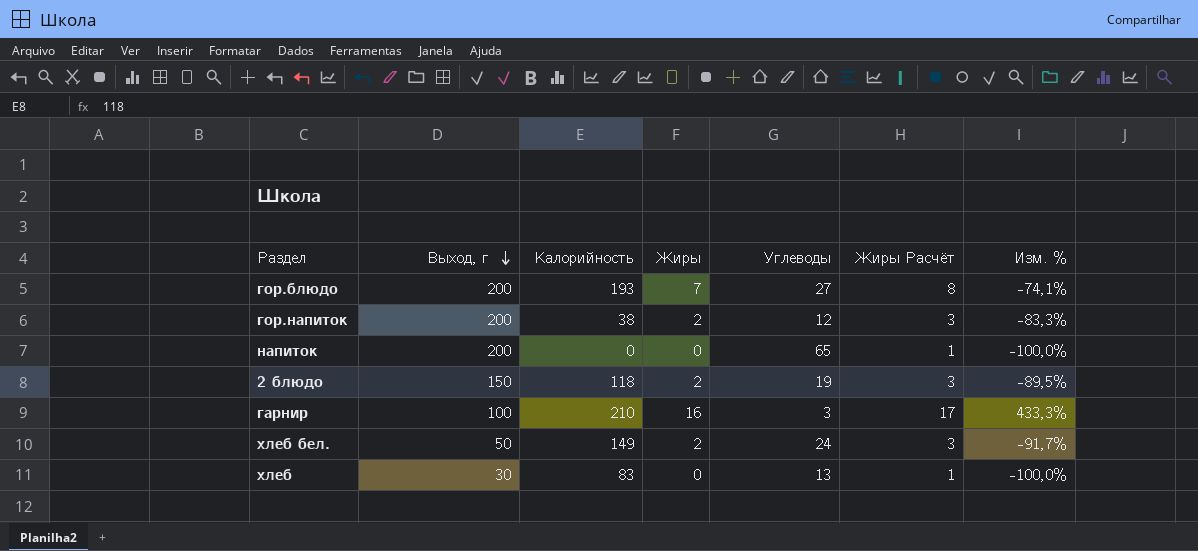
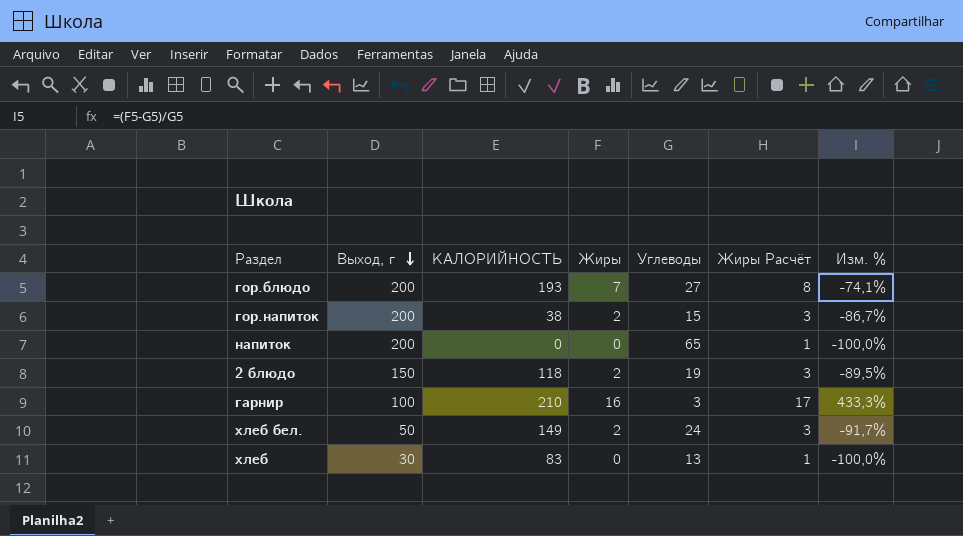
column name: Калорийность -> КАЛОРИЙНОСТЬ
гор.напиток | Углеводы: 12 -> 15
гор.напиток | Изм. %: -83,3% -> -86,7%

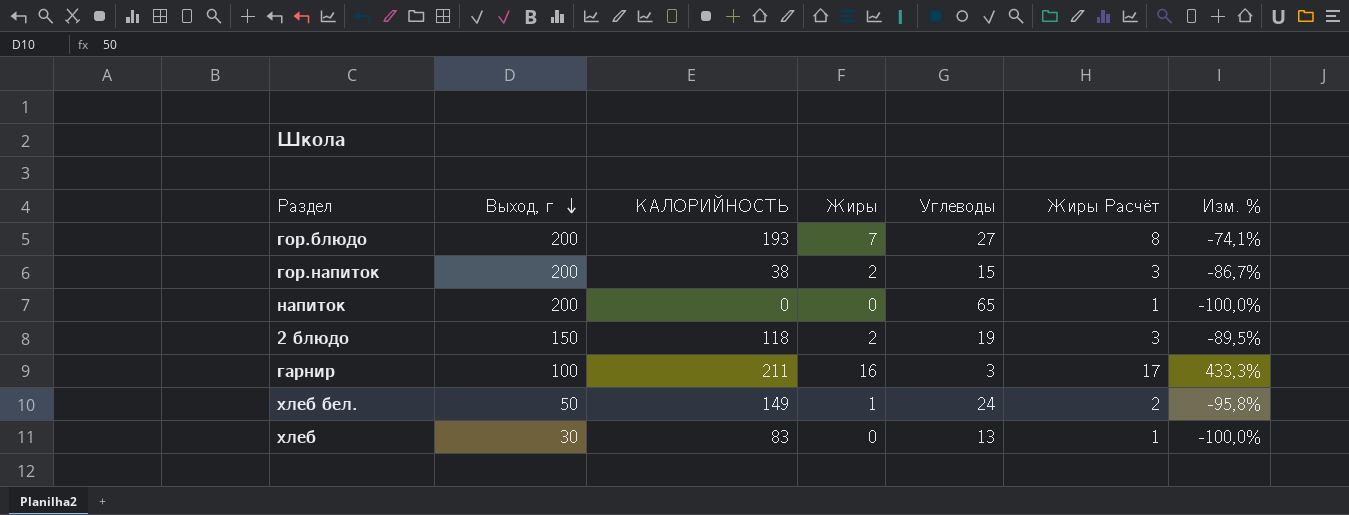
гарнир | КАЛОРИЙНОСТЬ: 210 -> 211
хлеб бел. | Жиры: 2 -> 1
хлеб бел. | Жиры Расчёт: 3 -> 2
хлеб бел. | Изм. %: -91,7% -> -95,8%

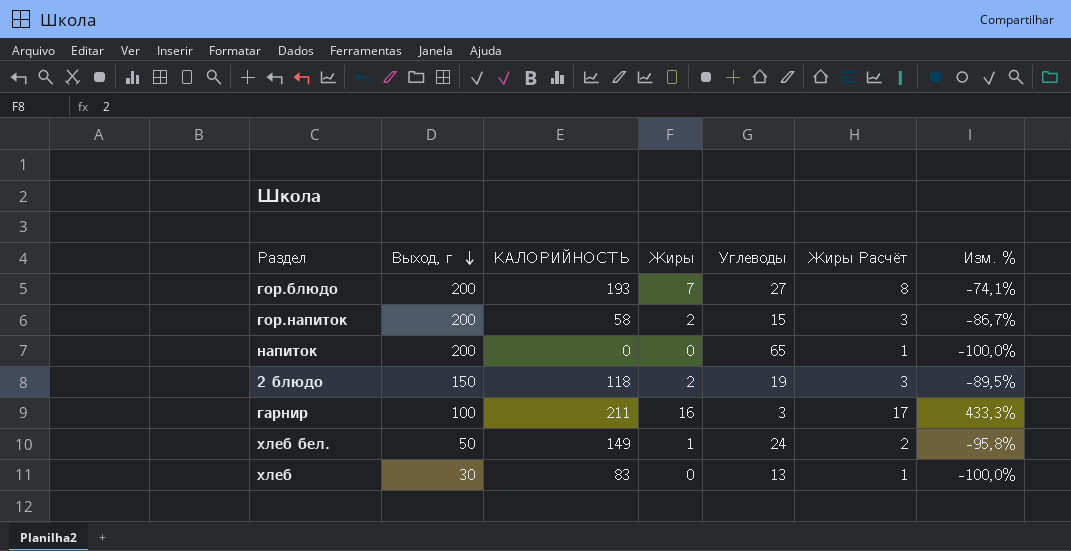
гор.напиток | КАЛОРИЙНОСТЬ: 38 -> 58

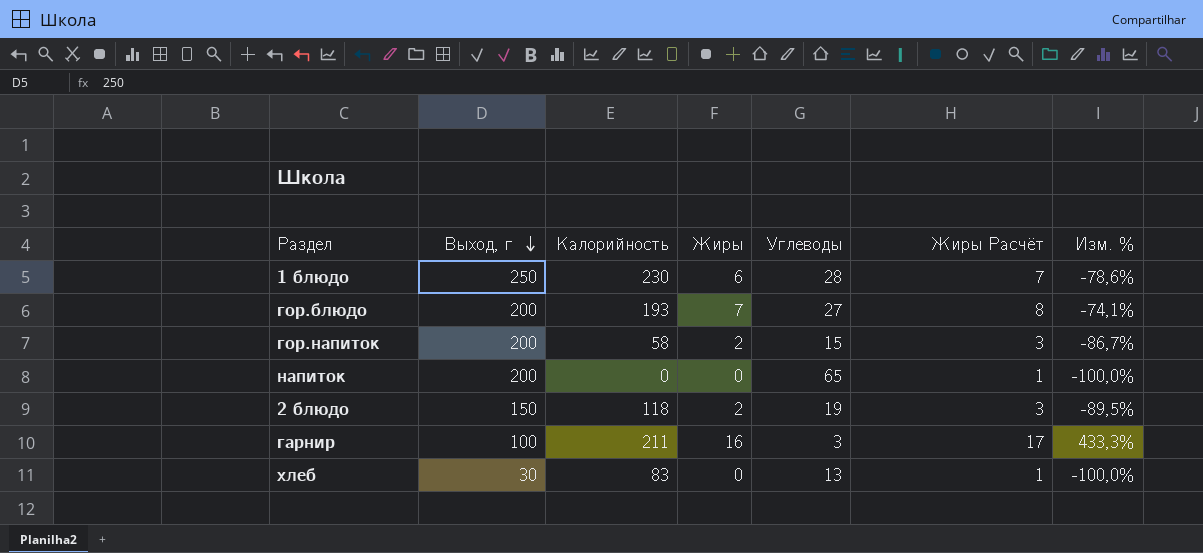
column name: КАЛОРИЙНОСТЬ -> Калорийность
row хлеб бел.: 50 | 149 | 1 | 24 | 2 | -95,8% -> none
row 1 блюдо: none -> 250 | 230 | 6 | 28 | 7 | -78,6%

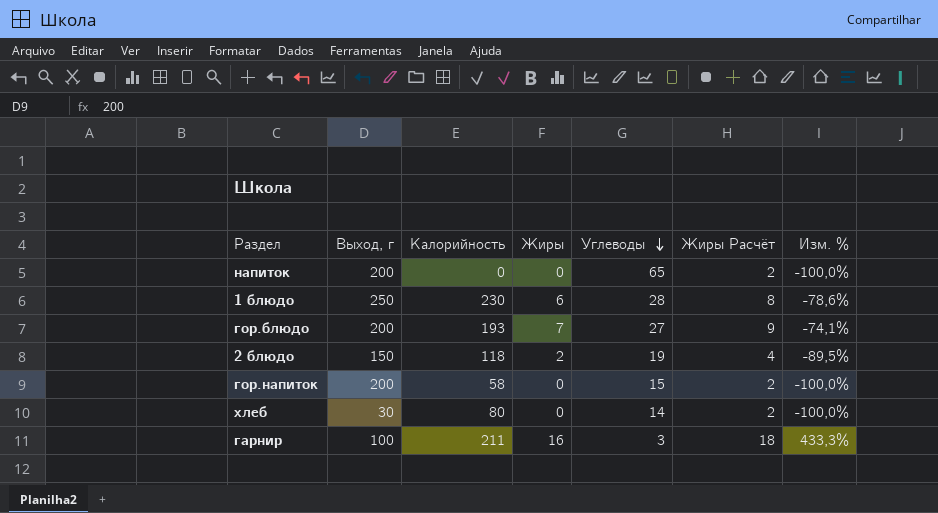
row order: Выход, г descending -> Углеводы descending
column Жиры Расчёт | formula: [Жиры] + 1 -> [Жиры] + 2
гор.напиток | Жиры: 2 -> 0
гор.напиток | Изм. %: -86,7% -> -100,0%
хлеб | Калорийность: 83 -> 80
хлеб | Углеводы: 13 -> 14

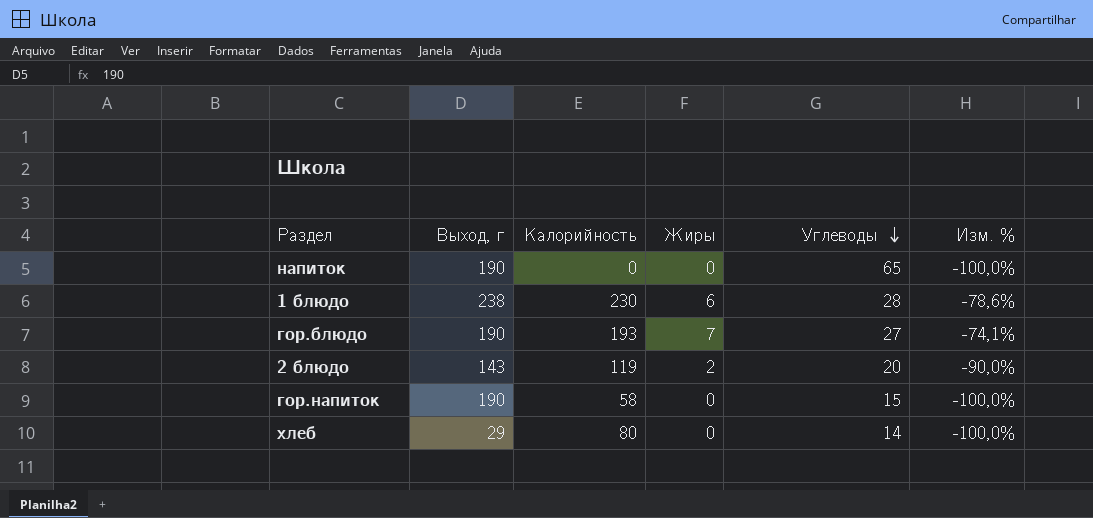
column Жиры Расчёт | formula: [Жиры] + 2 -> none
row гарнир: 100 | 211 | 16 | 3 | 18 | 433,3% -> none
напиток | Выход, г: 200 -> 190
1 блюдо | Выход, г: 250 -> 238
гор.блюдо | Выход, г: 200 -> 190
2 блюдо | Выход, г: 150 -> 143
2 блюдо | Калорийность: 118 -> 119
2 блюдо | Углеводы: 19 -> 20
2 блюдо | Изм. %: -89,5% -> -90,0%
гор.напиток | Выход, г: 200 -> 190
хлеб | Выход, г: 30 -> 29

